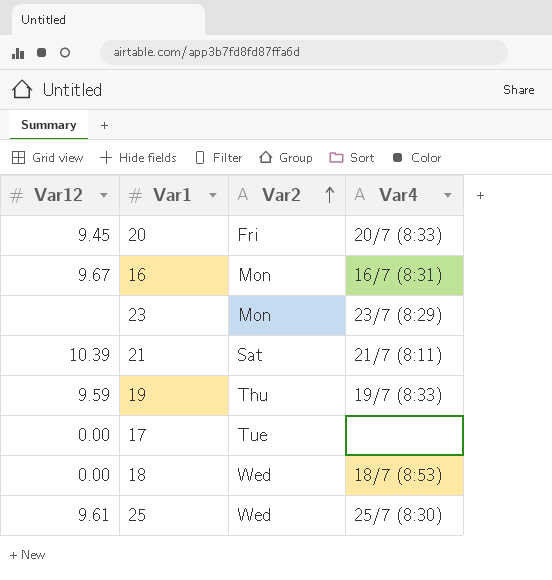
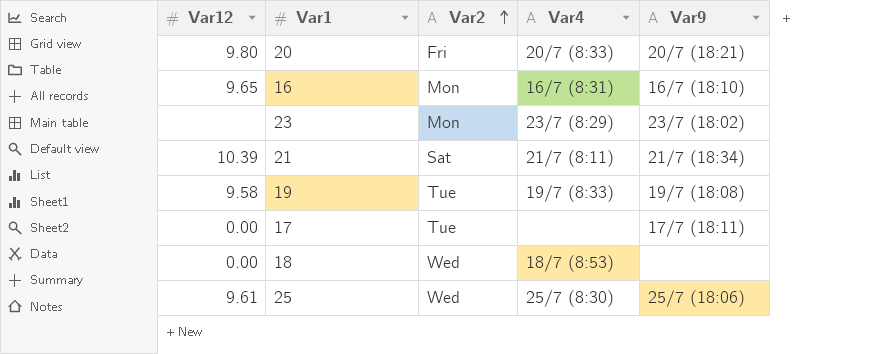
column Var9 | position: none -> 5
20 | Var12: 9.45 -> 9.80
16 | Var12: 9.67 -> 9.65
19 | Var12: 9.59 -> 9.58
19 | Var2: Thu -> Tue

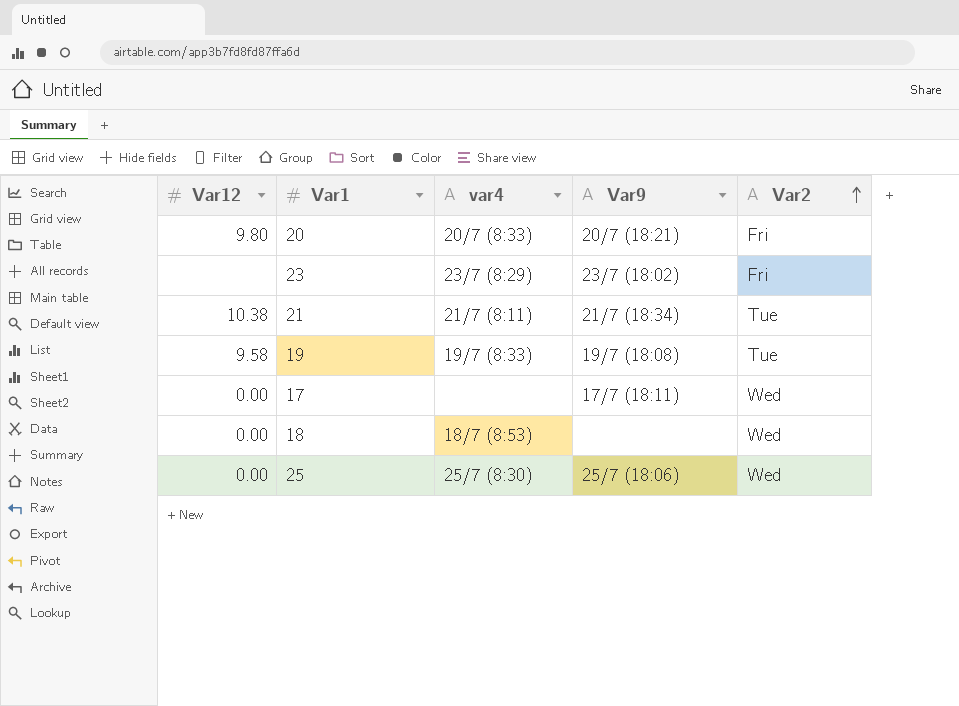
column name: Var4 -> var4
column Var2 | position: 3 -> 5
row 16: 9.65 | Mon | 16/7 (8:31) | 16/7 (18:10) -> none
23 | Var2: Mon -> Fri
21 | Var12: 10.39 -> 10.38
21 | Var2: Sat -> Tue
17 | Var2: Tue -> Wed
25 | Var12: 9.61 -> 0.00

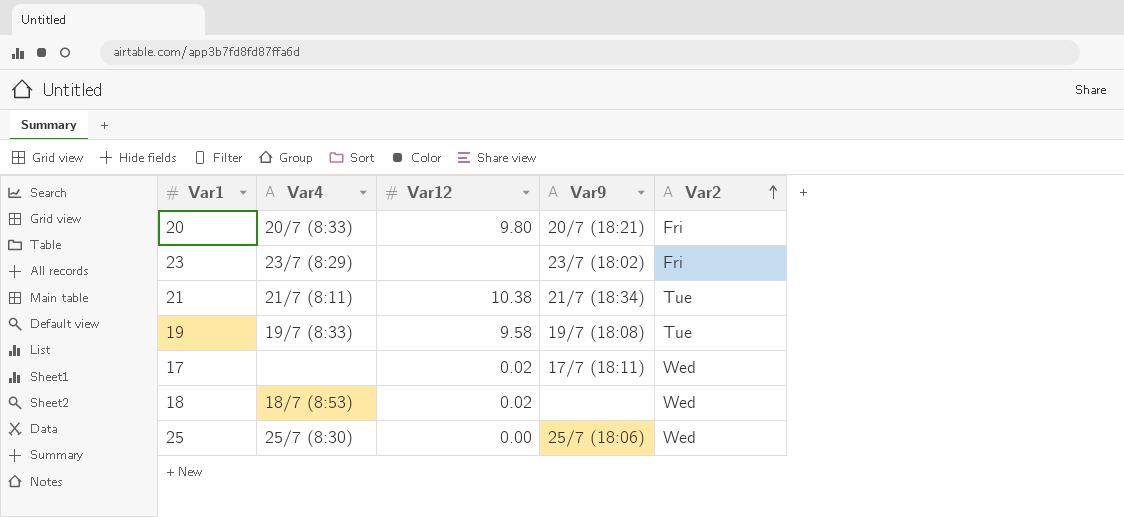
column name: var4 -> Var4
column Var12 | position: 1 -> 3
17 | Var12: 0.00 -> 0.02
18 | Var12: 0.00 -> 0.02

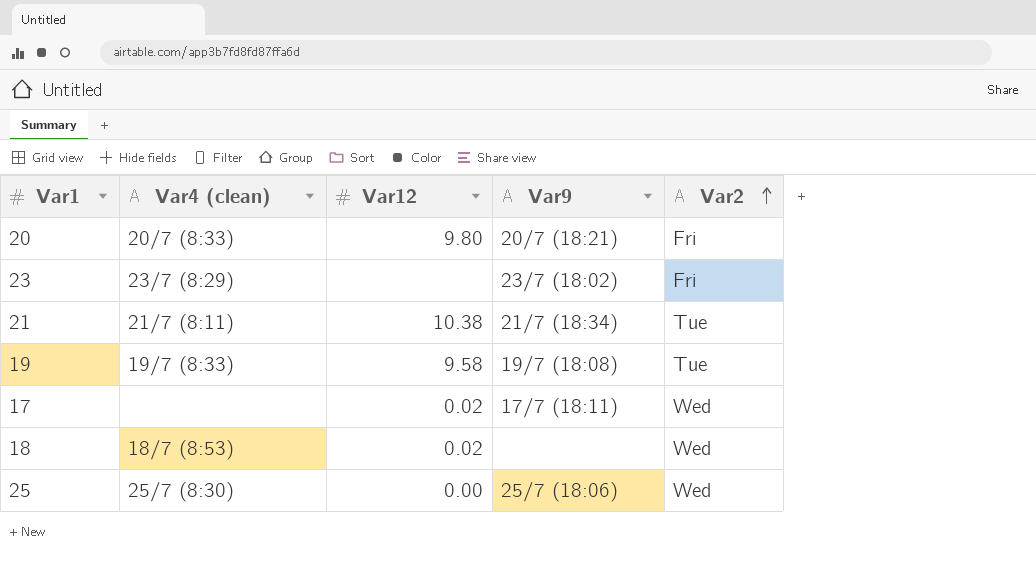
column name: Var4 -> Var4 (clean)

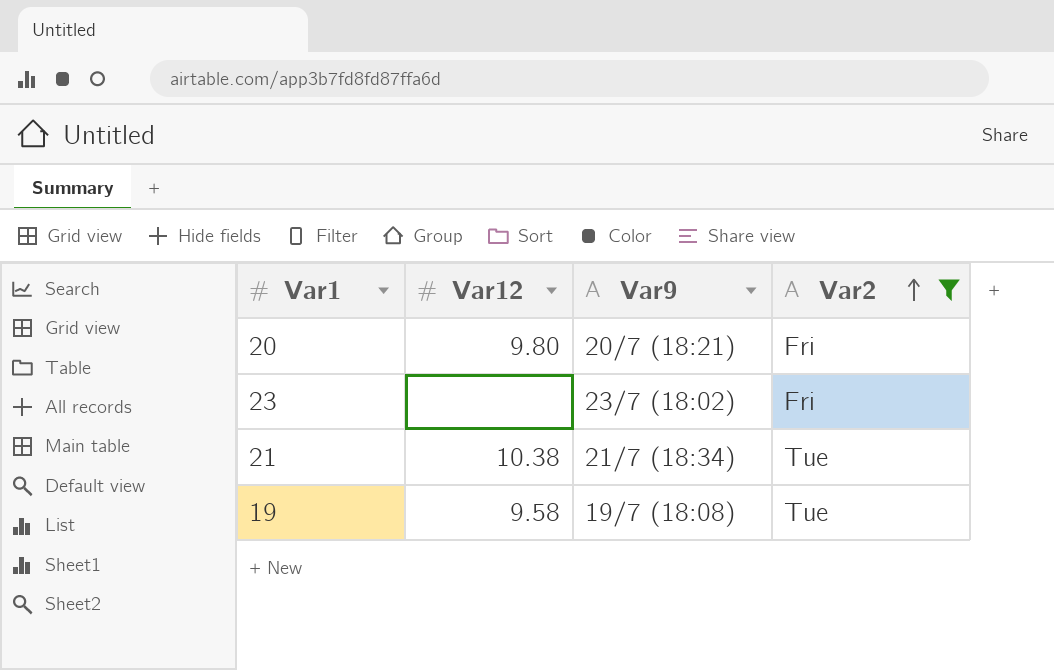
filter: none -> Var2 != Wed
column Var4 (clean) | position: 2 -> none

